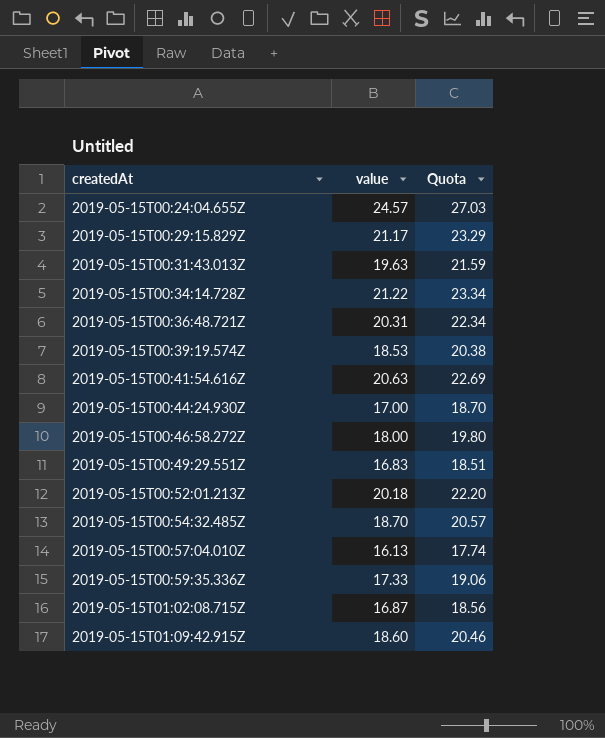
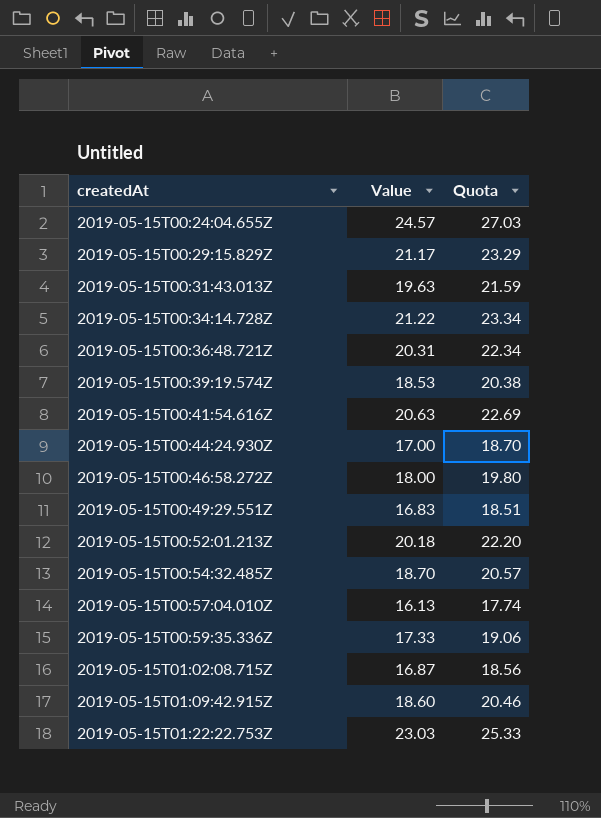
column name: value -> Value
row 2019-05-15T01:22:22.753Z: none -> 23.03 | 25.33

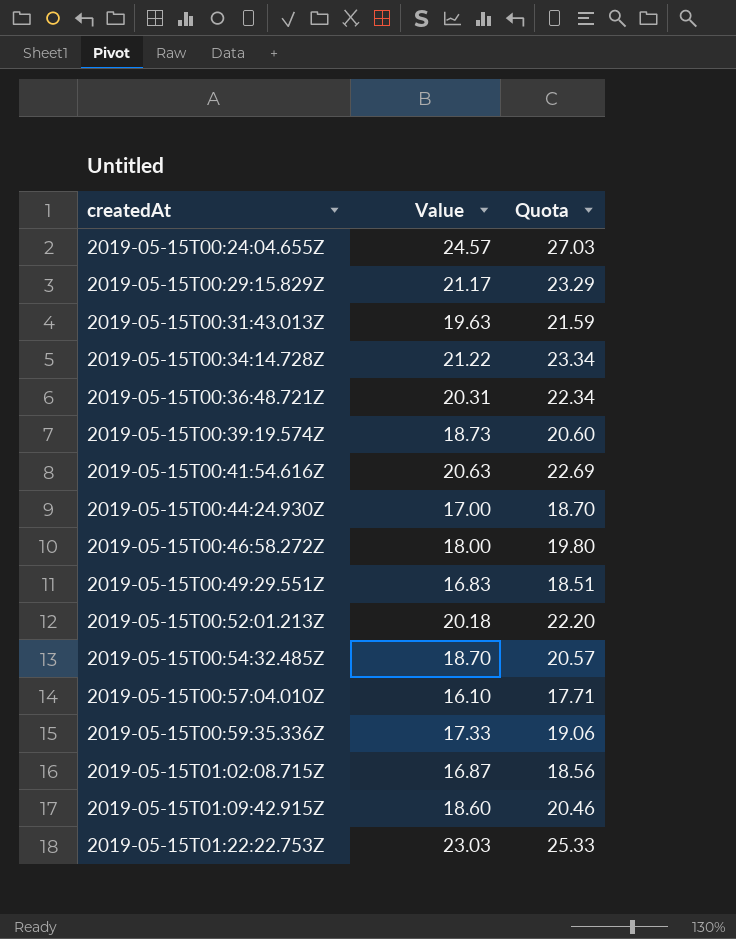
2019-05-15T00:39:19.574Z | Value: 18.53 -> 18.73
2019-05-15T00:39:19.574Z | Quota: 20.38 -> 20.60
2019-05-15T00:57:04.010Z | Value: 16.13 -> 16.10
2019-05-15T00:57:04.010Z | Quota: 17.74 -> 17.71

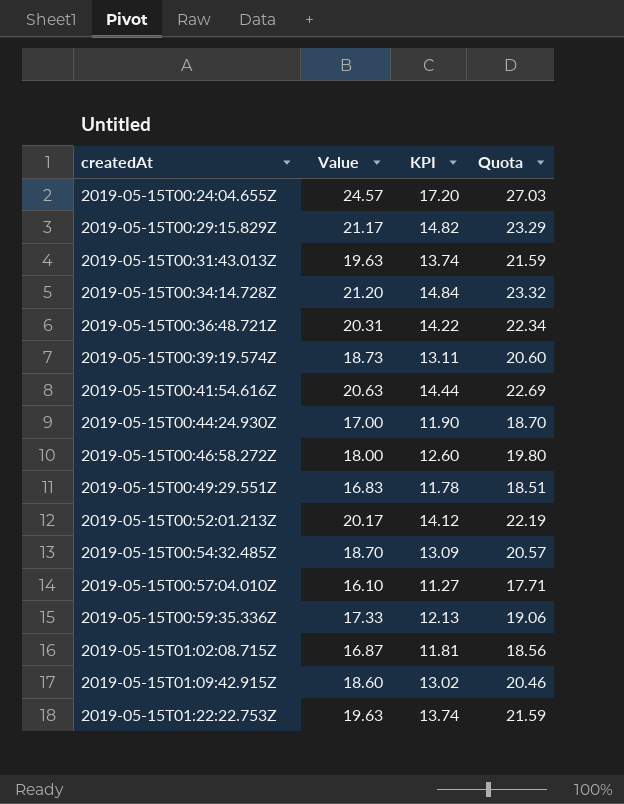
column KPI | formula: none -> [Value] * 0.7
2019-05-15T00:34:14.728Z | Value: 21.22 -> 21.20
2019-05-15T00:34:14.728Z | Quota: 23.34 -> 23.32
2019-05-15T00:52:01.213Z | Value: 20.18 -> 20.17
2019-05-15T00:52:01.213Z | Quota: 22.20 -> 22.19
2019-05-15T01:22:22.753Z | Value: 23.03 -> 19.63
2019-05-15T01:22:22.753Z | Quota: 25.33 -> 21.59

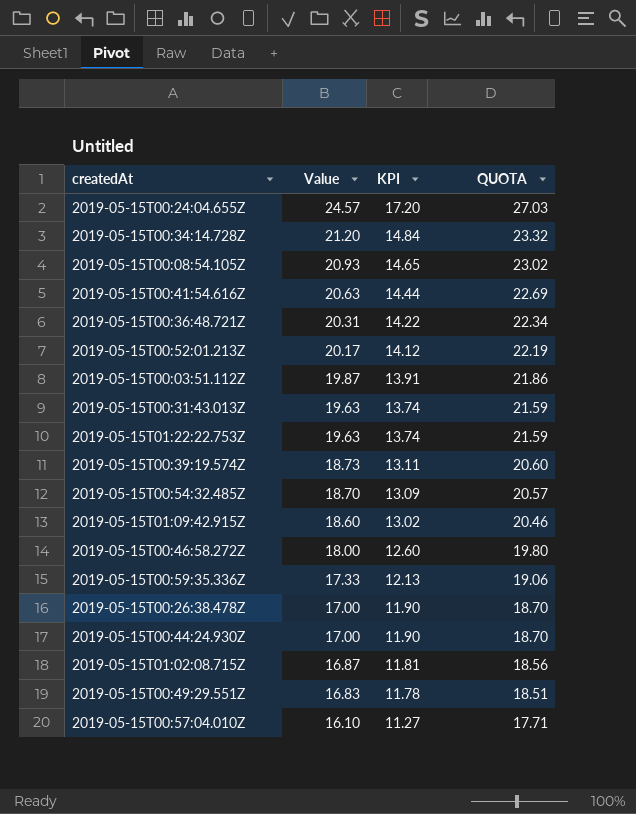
row order: createdAt ascending -> Value descending
column name: Quota -> QUOTA
row 2019-05-15T00:29:15.829Z: 21.17 | 14.82 | 23.29 -> none
row 2019-05-15T00:08:54.105Z: none -> 20.93 | 14.65 | 23.02
row 2019-05-15T00:03:51.112Z: none -> 19.87 | 13.91 | 21.86
row 2019-05-15T00:26:38.478Z: none -> 17.00 | 11.90 | 18.70

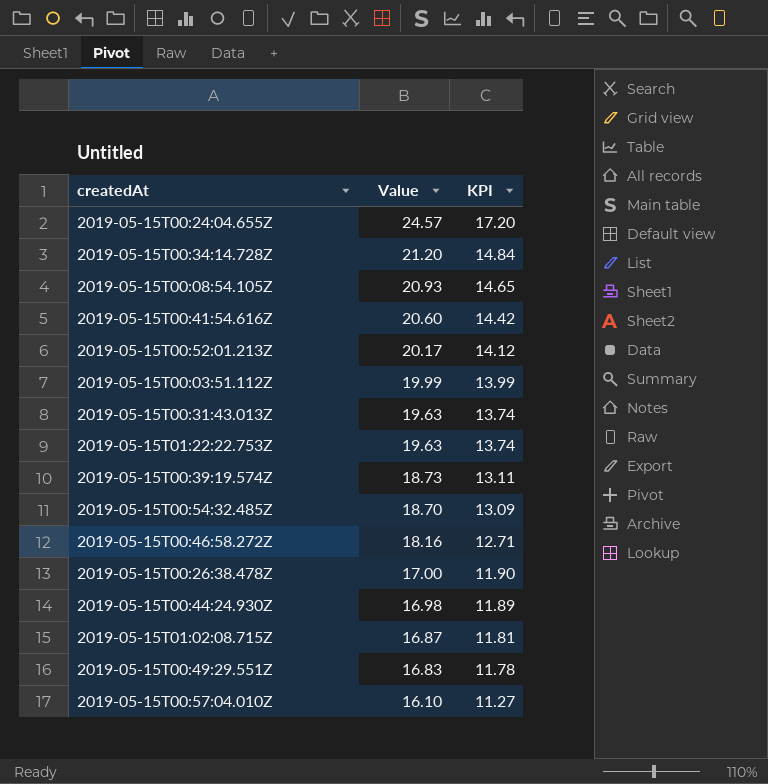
column QUOTA | formula: [Value] * 1.1 -> none
row 2019-05-15T00:36:48.721Z: 20.31 | 14.22 | 22.34 -> none
row 2019-05-15T01:09:42.915Z: 18.60 | 13.02 | 20.46 -> none
row 2019-05-15T00:59:35.336Z: 17.33 | 12.13 | 19.06 -> none
2019-05-15T00:41:54.616Z | Value: 20.63 -> 20.60
2019-05-15T00:41:54.616Z | KPI: 14.44 -> 14.42
2019-05-15T00:03:51.112Z | Value: 19.87 -> 19.99
2019-05-15T00:03:51.112Z | KPI: 13.91 -> 13.99
2019-05-15T00:46:58.272Z | Value: 18.00 -> 18.16
2019-05-15T00:46:58.272Z | KPI: 12.60 -> 12.71
2019-05-15T00:44:24.930Z | Value: 17.00 -> 16.98
2019-05-15T00:44:24.930Z | KPI: 11.90 -> 11.89

